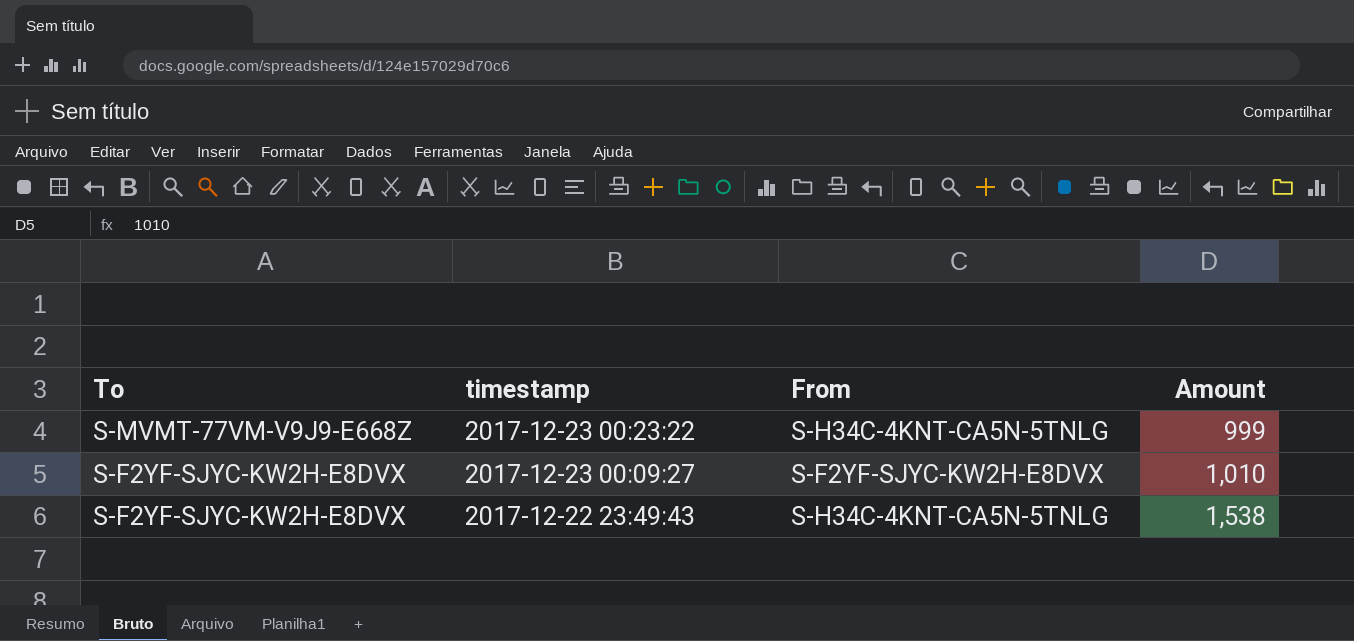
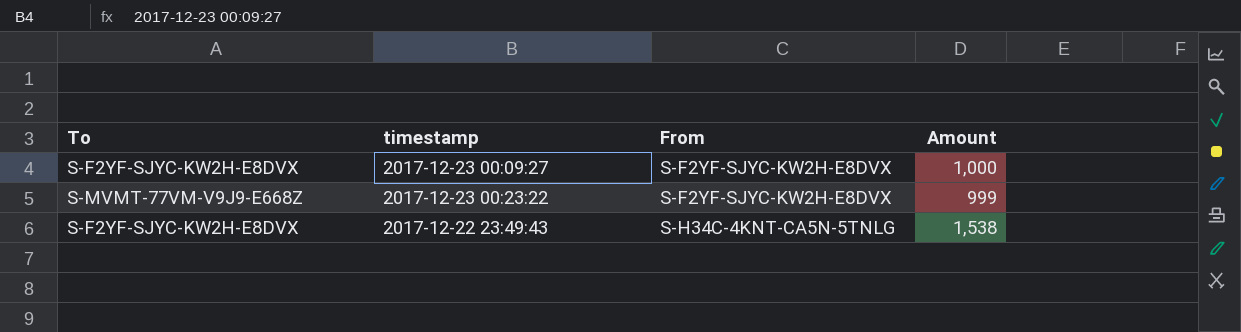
row order: To descending -> From ascending
2017-12-23 00:09:27 | Amount: 1,010 -> 1,000
2017-12-23 00:23:22 | From: S-H34C-4KNT-CA5N-5TNLG -> S-F2YF-SJYC-KW2H-E8DVX

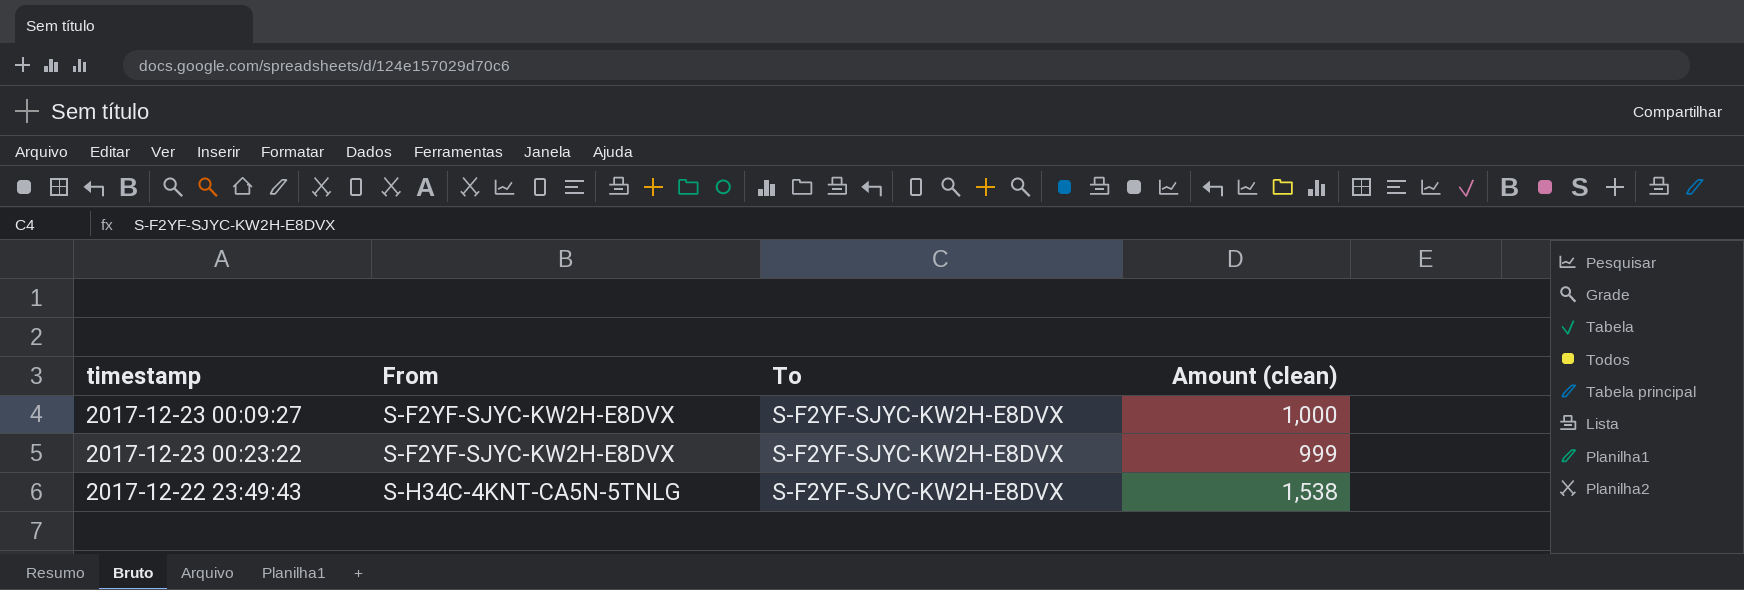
column To | position: 1 -> 3
column name: Amount -> Amount (clean)
2017-12-23 00:23:22 | To: S-MVMT-77VM-V9J9-E668Z -> S-F2YF-SJYC-KW2H-E8DVX

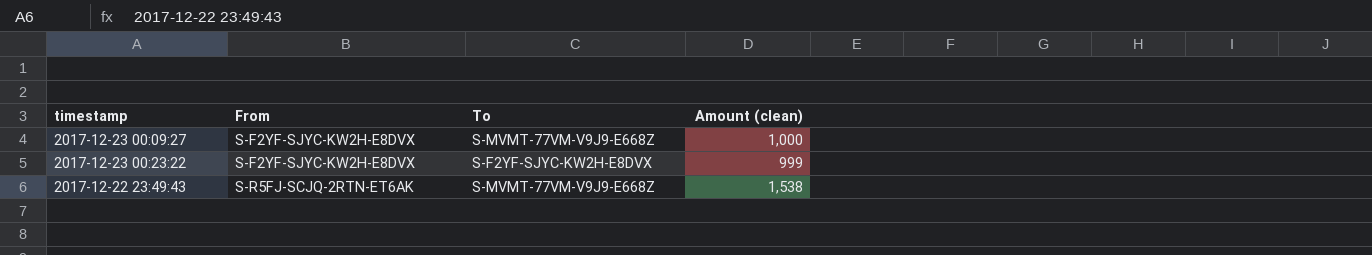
2017-12-23 00:09:27 | To: S-F2YF-SJYC-KW2H-E8DVX -> S-MVMT-77VM-V9J9-E668Z
2017-12-22 23:49:43 | From: S-H34C-4KNT-CA5N-5TNLG -> S-R5FJ-SCJQ-2RTN-ET6AK
2017-12-22 23:49:43 | To: S-F2YF-SJYC-KW2H-E8DVX -> S-MVMT-77VM-V9J9-E668Z

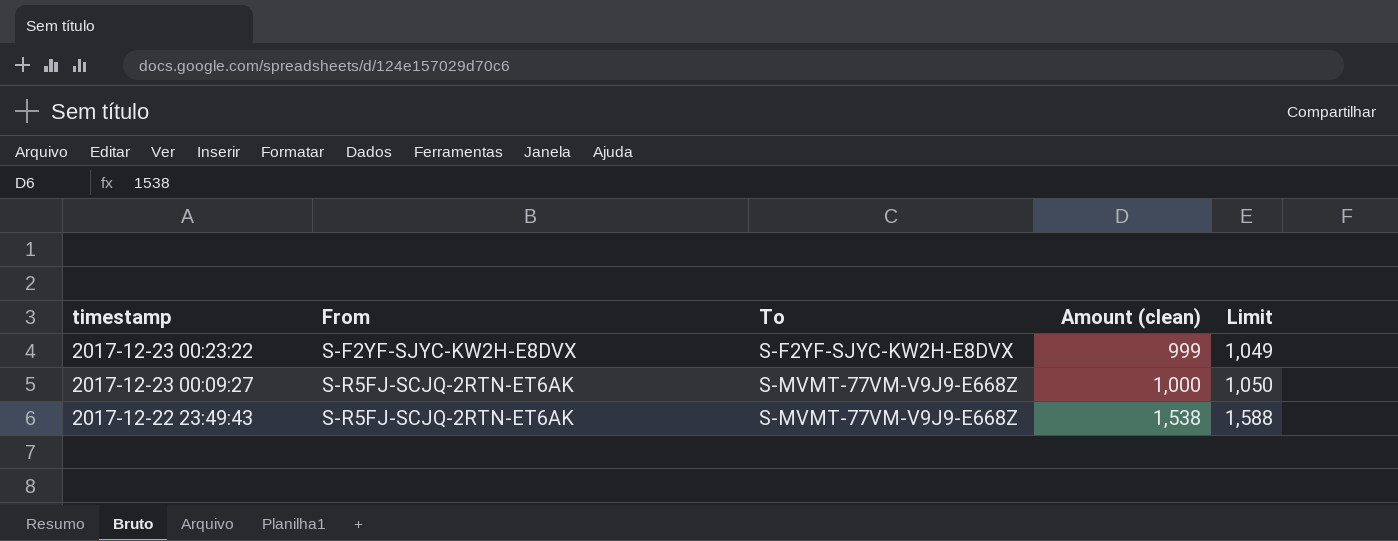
row order: From ascending -> timestamp descending
column Limit | formula: none -> [Amount (clean)] + 50
2017-12-23 00:09:27 | From: S-F2YF-SJYC-KW2H-E8DVX -> S-R5FJ-SCJQ-2RTN-ET6AK

